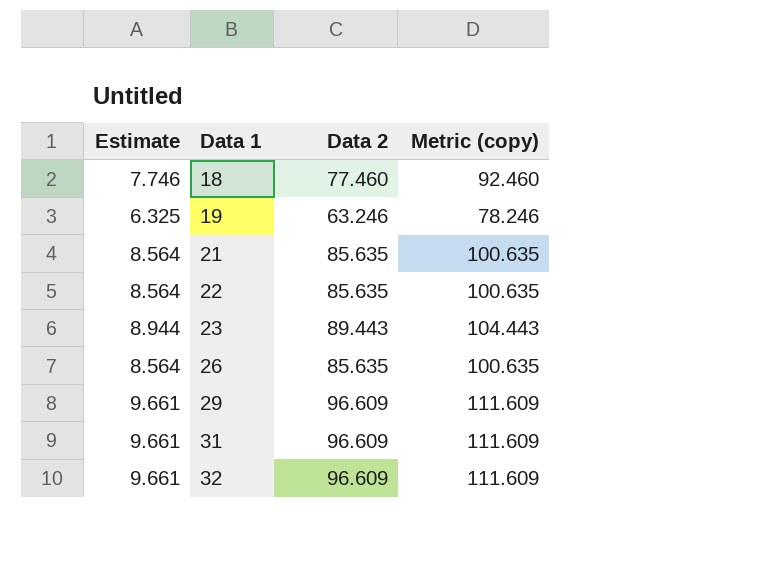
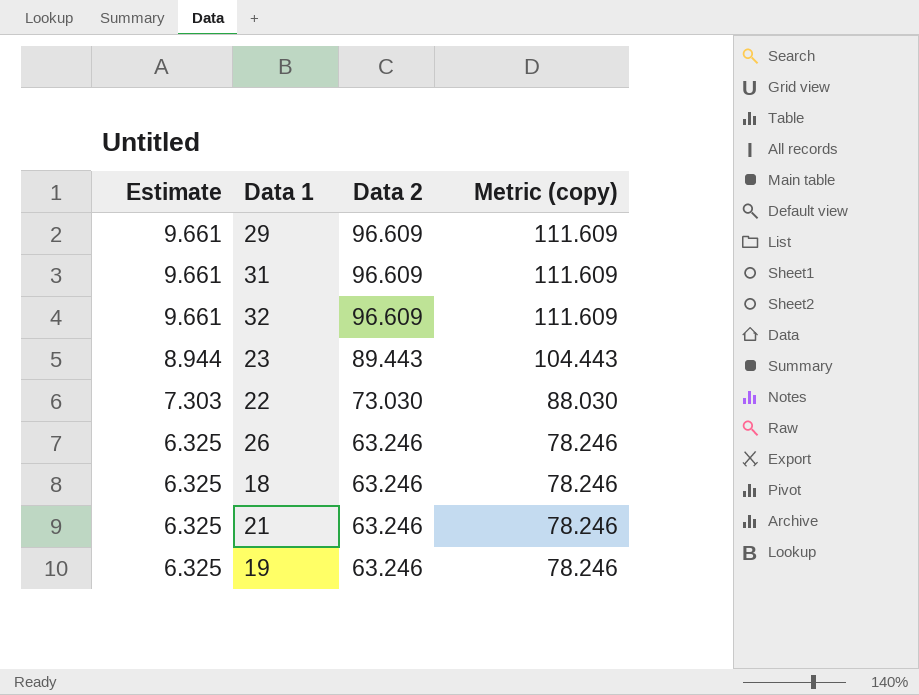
row order: Data 1 ascending -> Estimate descending
22 | Estimate: 8.564 -> 7.303
22 | Data 2: 85.635 -> 73.030
22 | Metric (copy): 100.635 -> 88.030
26 | Estimate: 8.564 -> 6.325
26 | Data 2: 85.635 -> 63.246
26 | Metric (copy): 100.635 -> 78.246
18 | Estimate: 7.746 -> 6.325
18 | Data 2: 77.460 -> 63.246
18 | Metric (copy): 92.460 -> 78.246
21 | Estimate: 8.564 -> 6.325
21 | Data 2: 85.635 -> 63.246
21 | Metric (copy): 100.635 -> 78.246

